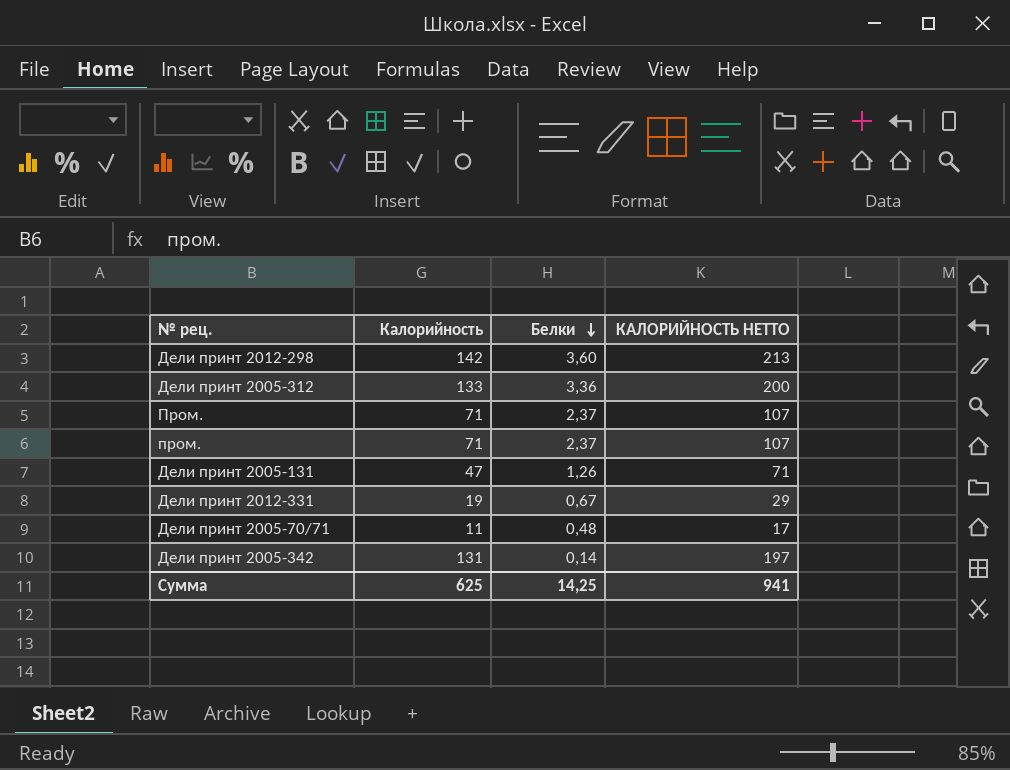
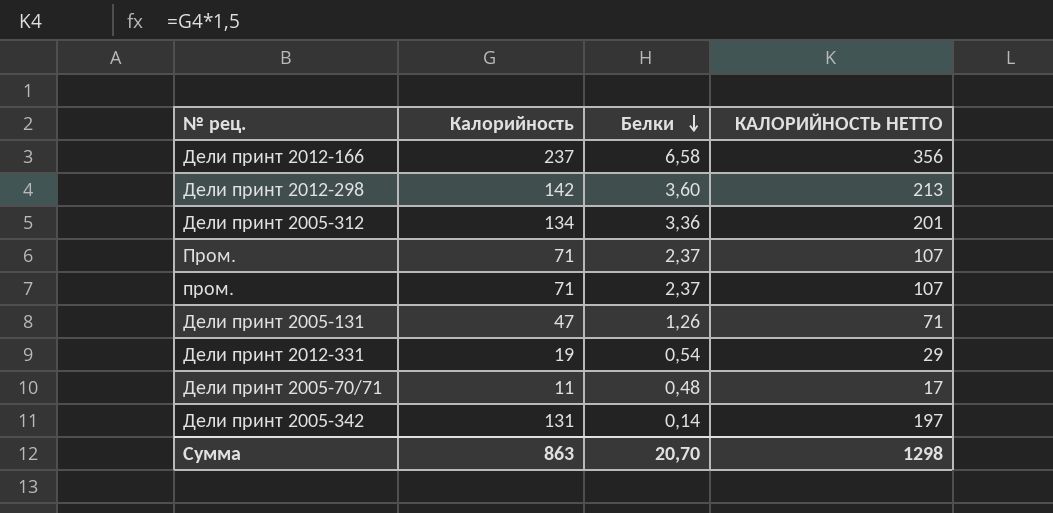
row Дели принт 2012-166: none -> 237 | 6,58 | 356
Дели принт 2005-312 | Калорийность: 133 -> 134
Дели принт 2005-312 | КАЛОРИЙНОСТЬ НЕТТО: 200 -> 201
Дели принт 2012-331 | Белки: 0,67 -> 0,54
Сумма | Калорийность: 625 -> 863
Сумма | Белки: 14,25 -> 20,70
Сумма | КАЛОРИЙНОСТЬ НЕТТО: 941 -> 1298

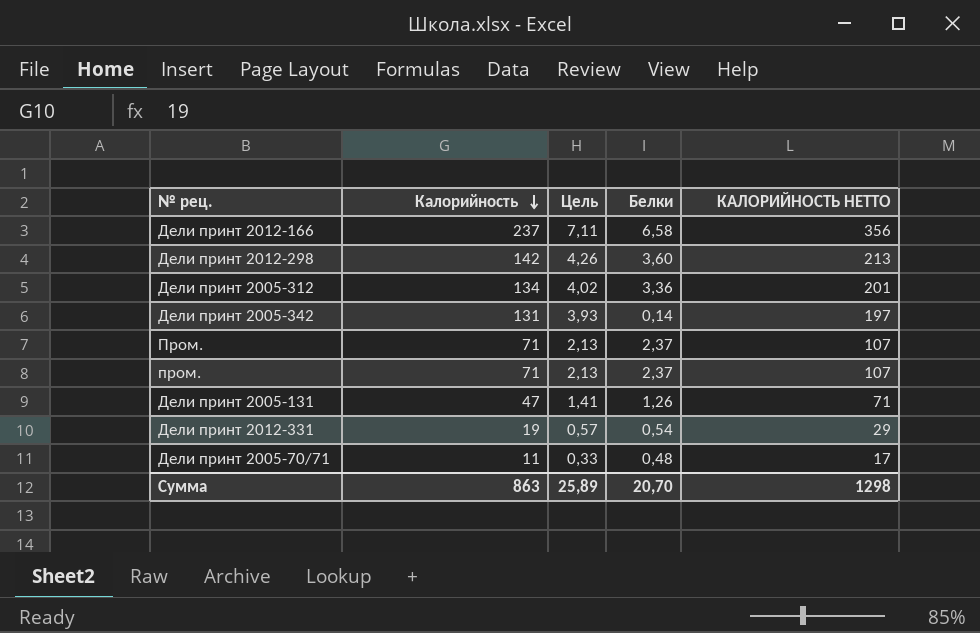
row order: Белки descending -> Калорийность descending
column Цель | formula: none -> [Калорийность] * 0,03

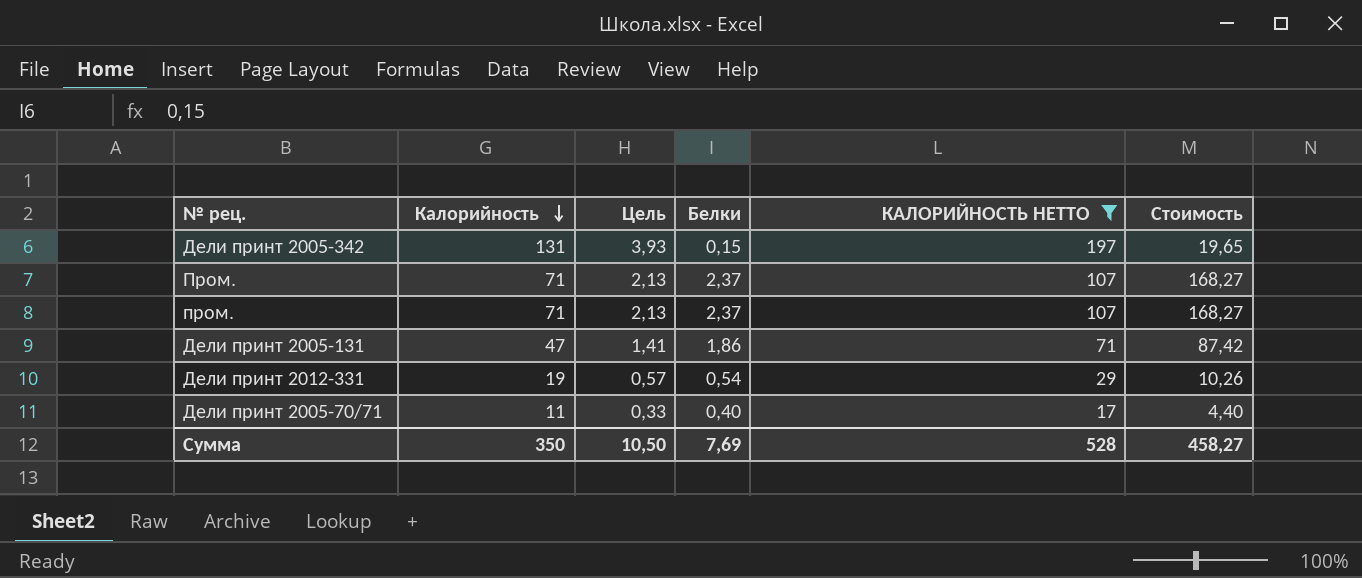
filter: none -> КАЛОРИЙНОСТЬ НЕТТО <= 197
column Стоимость | formula: none -> [Калорийность] * [Белки]
Дели принт 2005-342 | Белки: 0,14 -> 0,15
Дели принт 2005-131 | Белки: 1,26 -> 1,86
Дели принт 2005-70/71 | Белки: 0,48 -> 0,40
Сумма | Калорийность: 863 -> 350
Сумма | Цель: 25,89 -> 10,50
Сумма | Белки: 20,70 -> 7,69
Сумма | КАЛОРИЙНОСТЬ НЕТТО: 1298 -> 528

